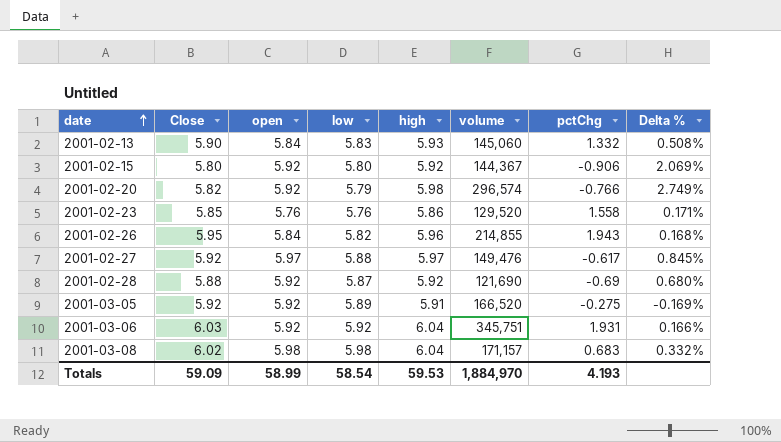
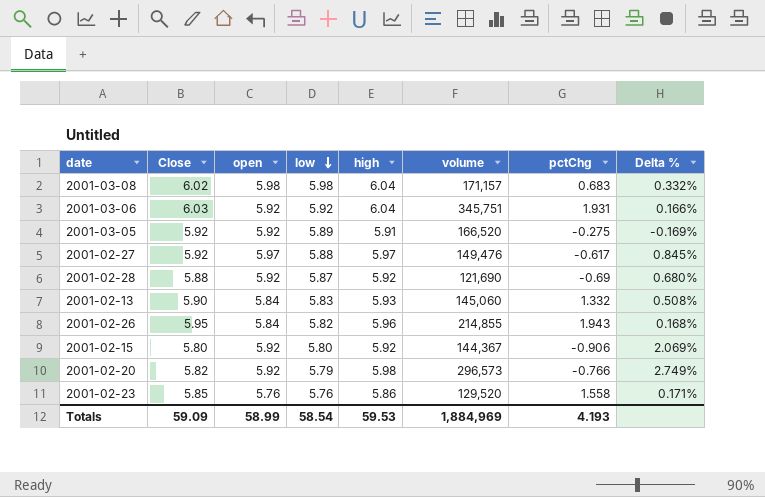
row order: date ascending -> low descending
2001-02-20 | volume: 296,574 -> 296,573
Totals | volume: 1,884,970 -> 1,884,969

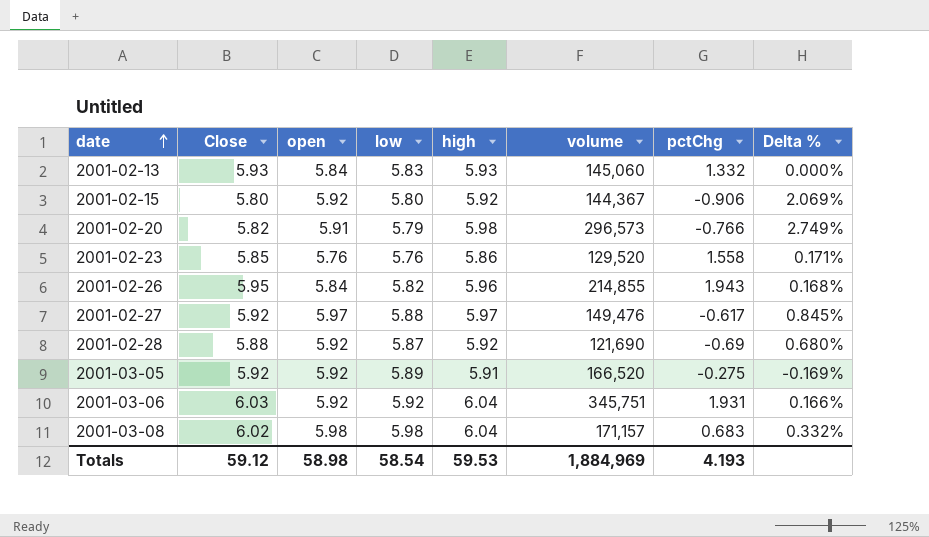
row order: low descending -> date ascending
2001-02-13 | Close: 5.90 -> 5.93
2001-02-13 | Delta %: 0.508% -> 0.000%
2001-02-20 | open: 5.92 -> 5.91
Totals | Close: 59.09 -> 59.12
Totals | open: 58.99 -> 58.98

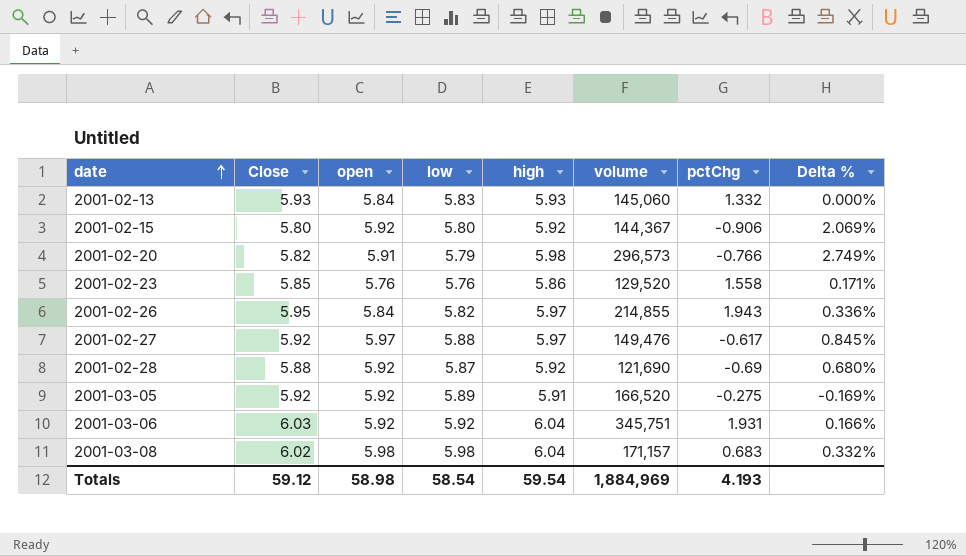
2001-02-26 | high: 5.96 -> 5.97
2001-02-26 | Delta %: 0.168% -> 0.336%
Totals | high: 59.53 -> 59.54

